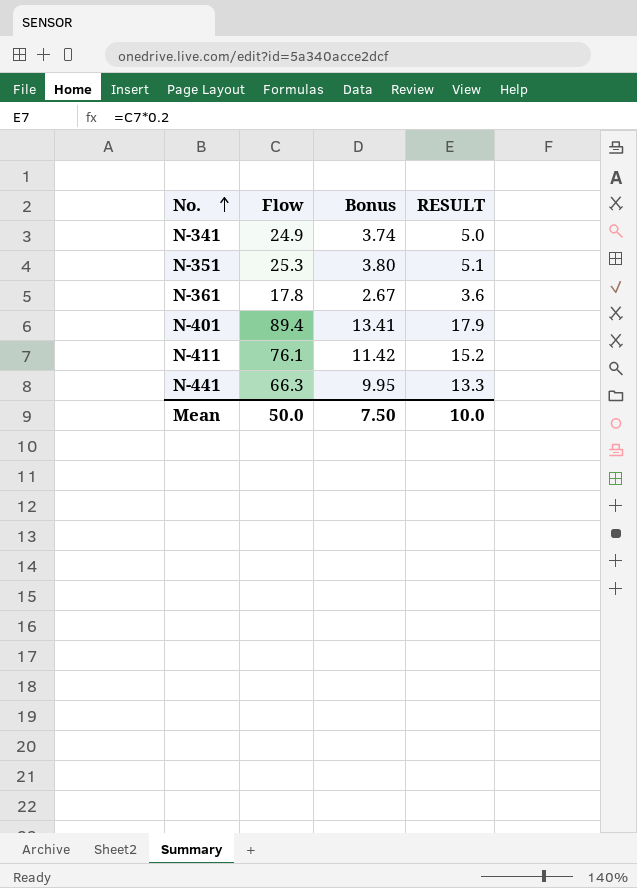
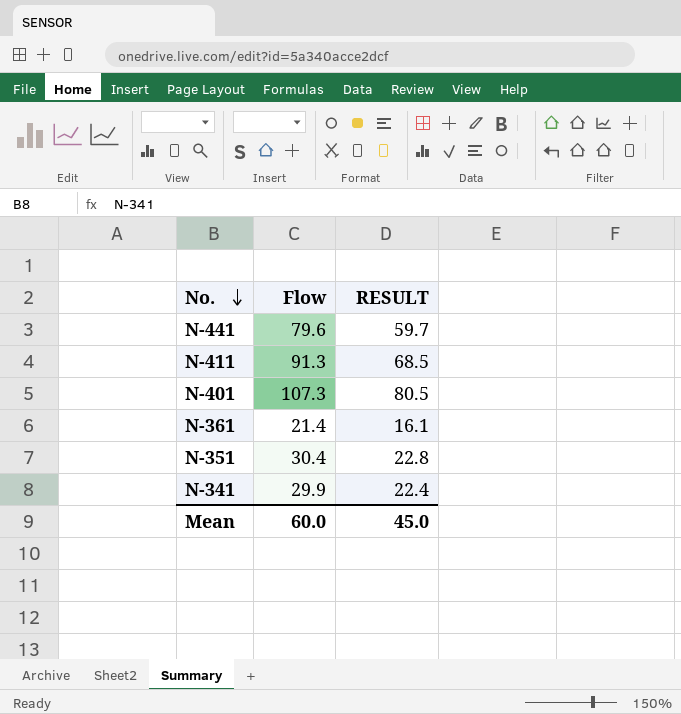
row order: No. ascending -> No. descending
column Bonus | formula: [Flow] * 0.15 -> none
column RESULT | formula: [Flow] * 0.2 -> [Flow] * 0.75
N-441 | Flow: 66.3 -> 79.6
N-411 | Flow: 76.1 -> 91.3
N-401 | Flow: 89.4 -> 107.3
N-361 | Flow: 17.8 -> 21.4
N-351 | Flow: 25.3 -> 30.4
N-341 | Flow: 24.9 -> 29.9
Mean | Flow: 50.0 -> 60.0
Mean | RESULT: 10.0 -> 45.0

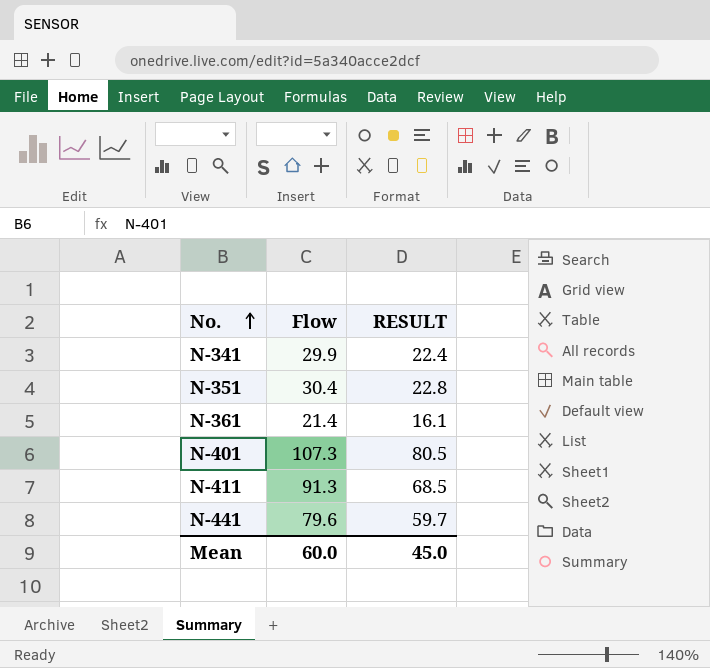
row order: No. descending -> No. ascending

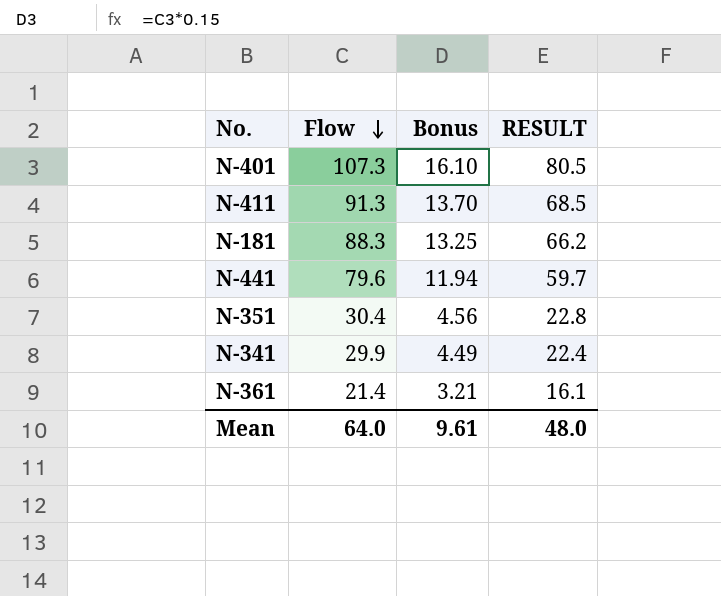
row order: No. ascending -> Flow descending
column Bonus | formula: none -> [Flow] * 0.15
row N-181: none -> 88.3 | 13.25 | 66.2
Mean | Flow: 60.0 -> 64.0
Mean | RESULT: 45.0 -> 48.0

